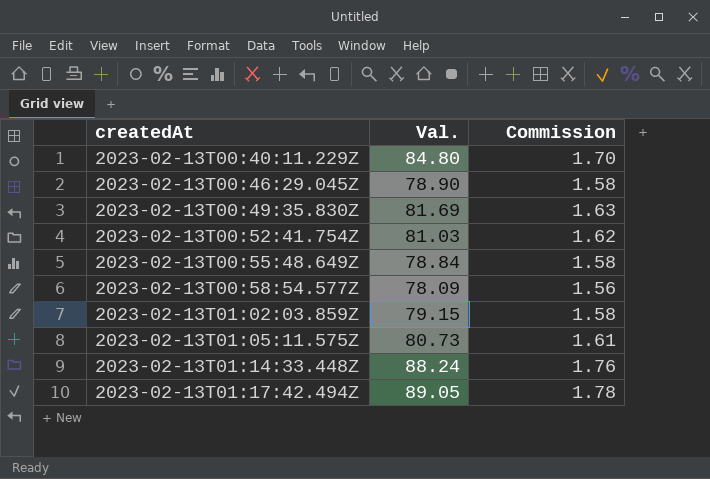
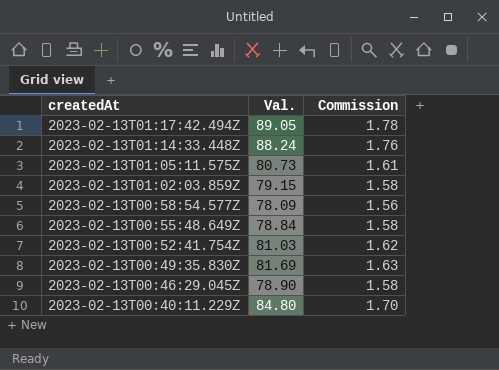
row order: createdAt ascending -> createdAt descending

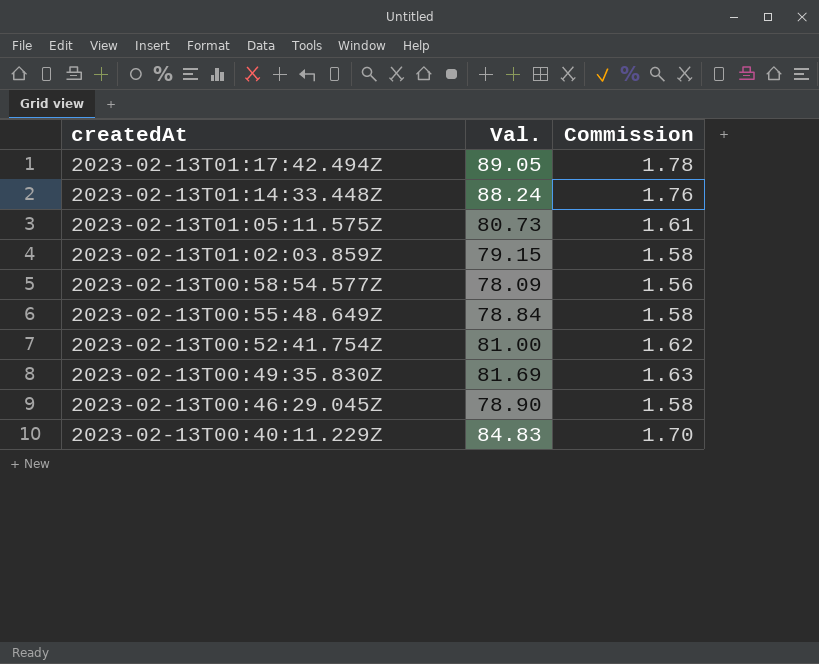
2023-02-13T00:52:41.754Z | Val.: 81.03 -> 81.00
2023-02-13T00:40:11.229Z | Val.: 84.80 -> 84.83

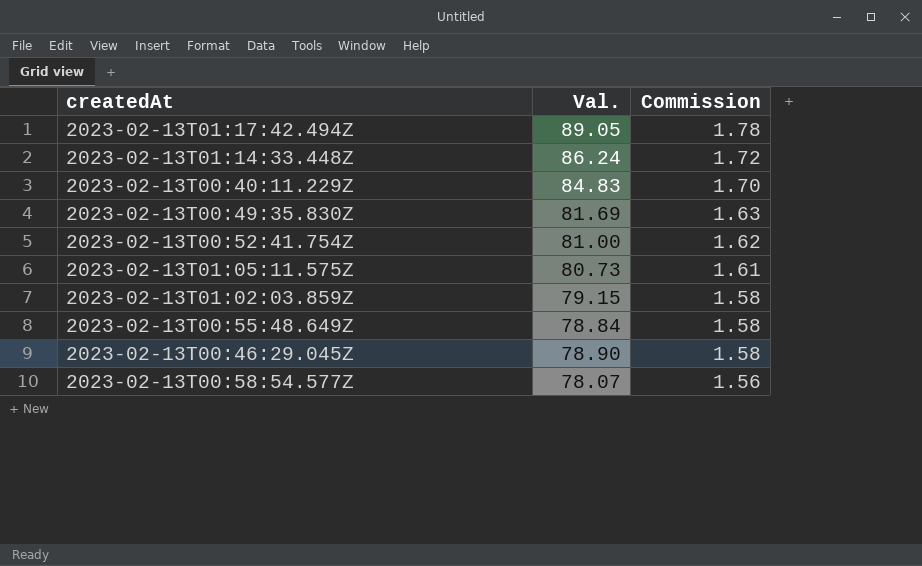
row order: createdAt descending -> Commission descending
2023-02-13T01:14:33.448Z | Val.: 88.24 -> 86.24
2023-02-13T01:14:33.448Z | Commission: 1.76 -> 1.72
2023-02-13T00:58:54.577Z | Val.: 78.09 -> 78.07

